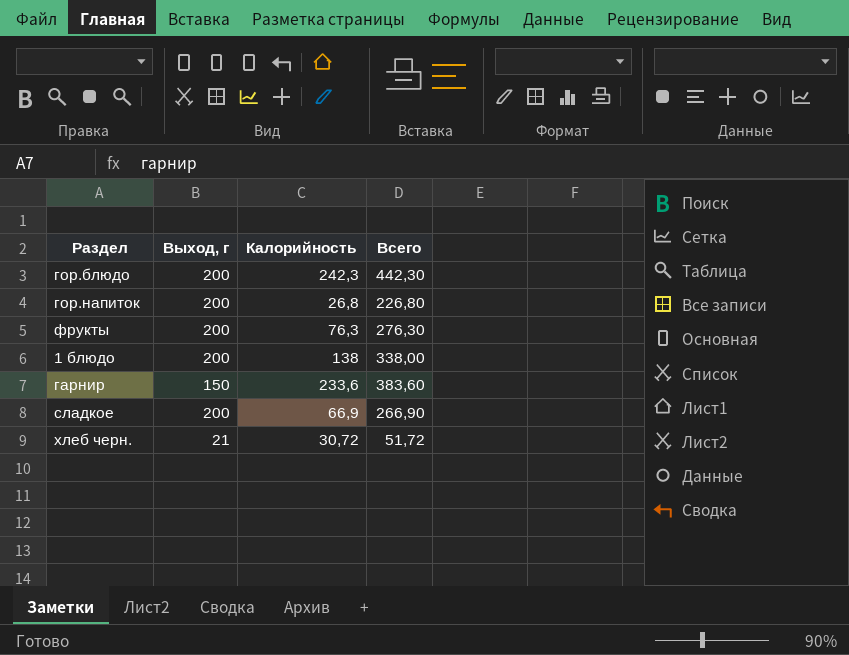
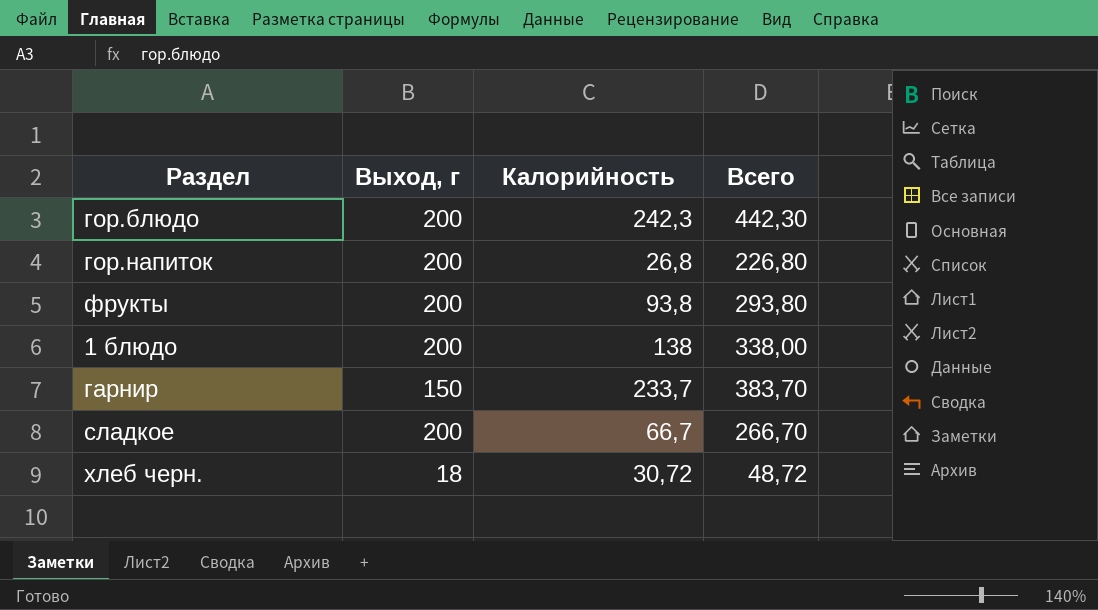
фрукты | Калорийность: 76,3 -> 93,8
фрукты | Всего: 276,30 -> 293,80
гарнир | Калорийность: 233,6 -> 233,7
гарнир | Всего: 383,60 -> 383,70
сладкое | Калорийность: 66,9 -> 66,7
сладкое | Всего: 266,90 -> 266,70
хлеб черн. | Выход, г: 21 -> 18
хлеб черн. | Всего: 51,72 -> 48,72

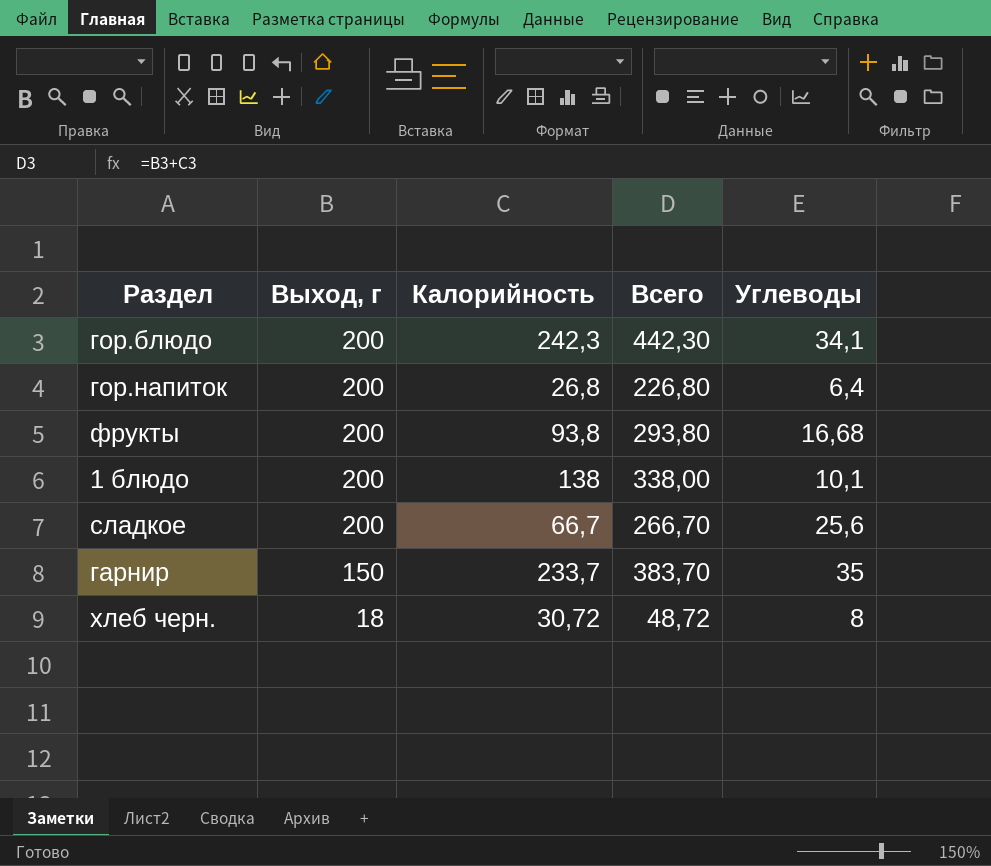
row order: none -> Выход, г descending
column Углеводы | position: none -> 5

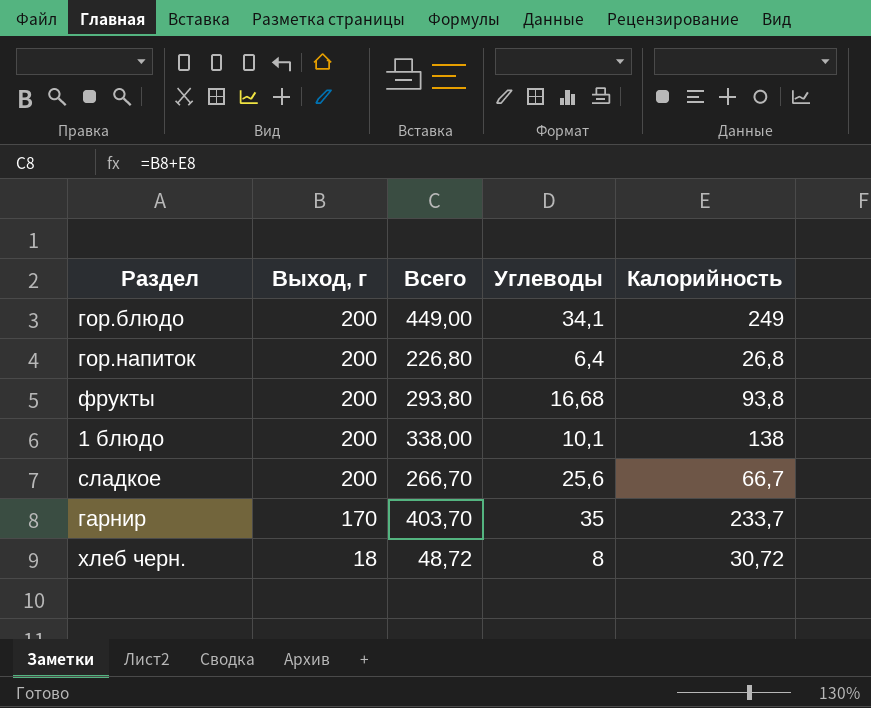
column Калорийность | position: 3 -> 5
гор.блюдо | Всего: 442,30 -> 449,00
гор.блюдо | Калорийность: 242,3 -> 249
гарнир | Выход, г: 150 -> 170
гарнир | Всего: 383,70 -> 403,70

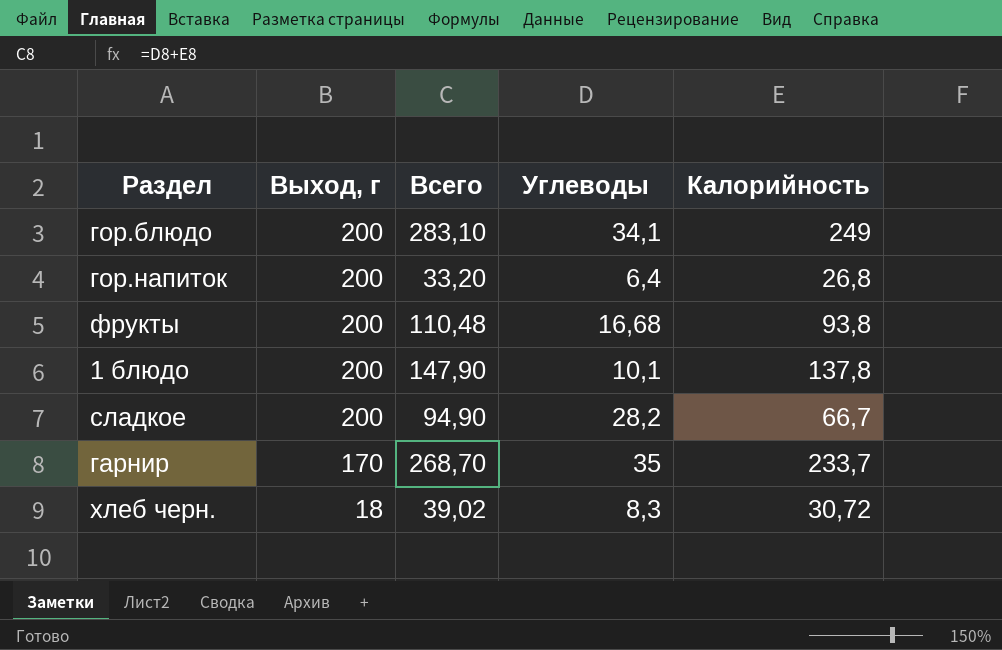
column Всего | formula: [Выход, г] + [Калорийность] -> [Углеводы] + [Калорийность]
1 блюдо | Калорийность: 138 -> 137,8
сладкое | Углеводы: 25,6 -> 28,2
хлеб черн. | Углеводы: 8 -> 8,3

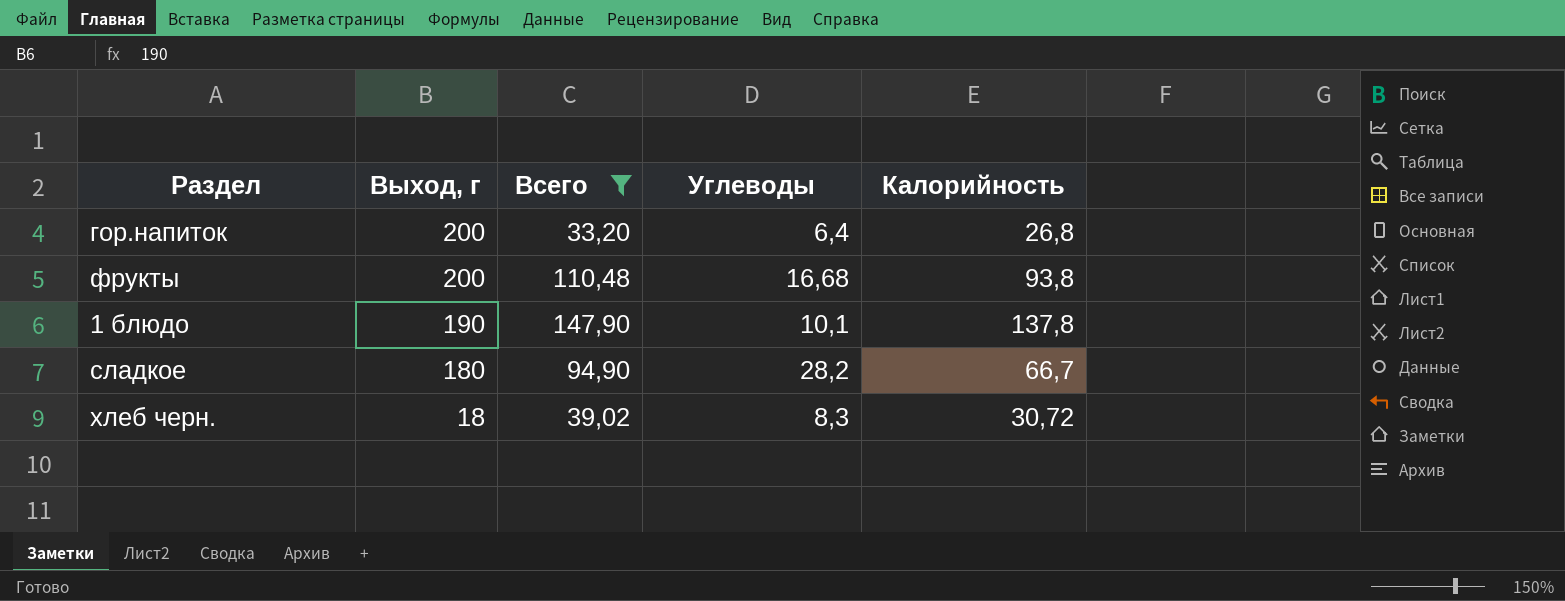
filter: none -> Всего <= 147,90
1 блюдо | Выход, г: 200 -> 190
сладкое | Выход, г: 200 -> 180

